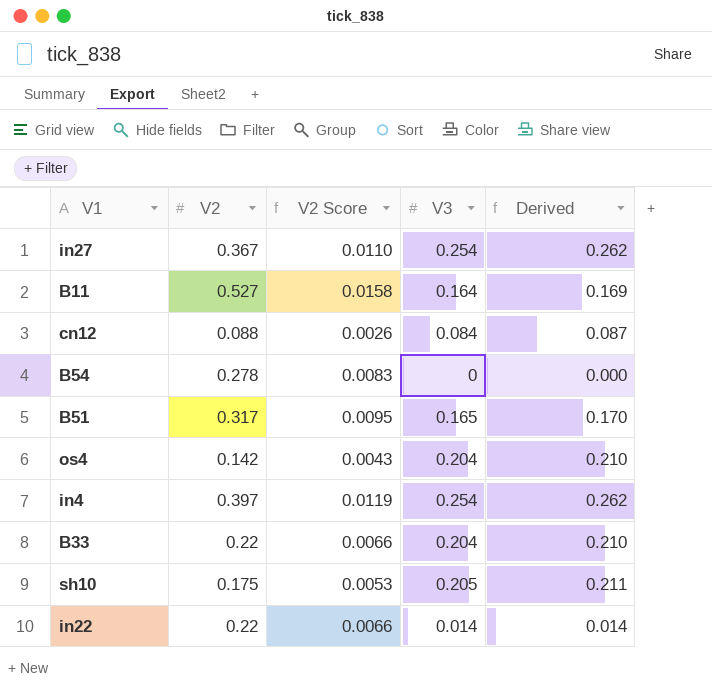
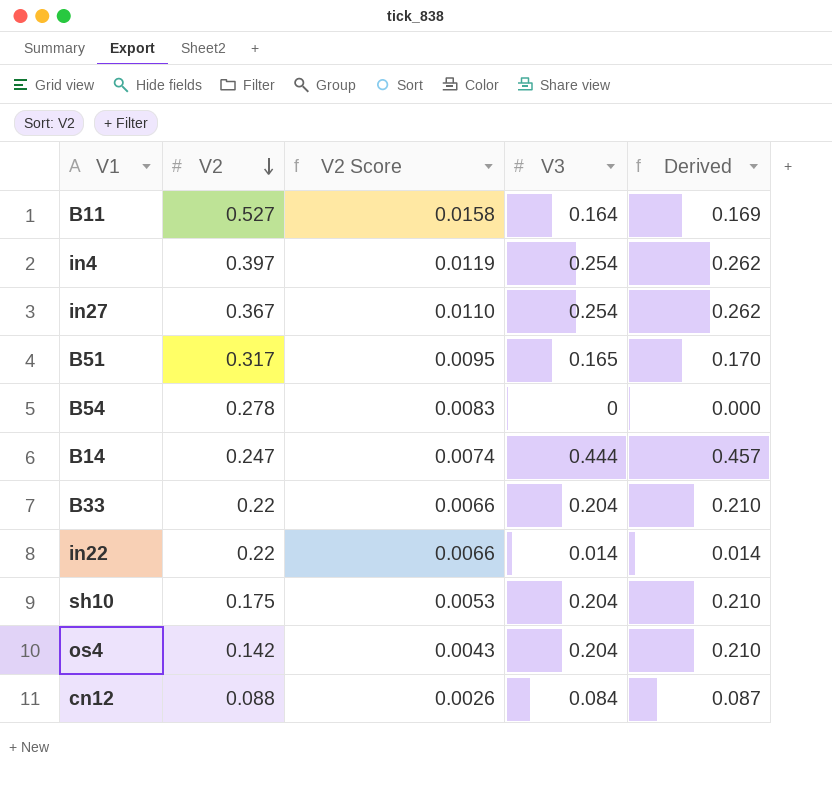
row order: none -> V2 descending
row B14: none -> 0.247 | 0.0074 | 0.444 | 0.457
sh10 | V3: 0.205 -> 0.204
sh10 | Derived: 0.211 -> 0.210

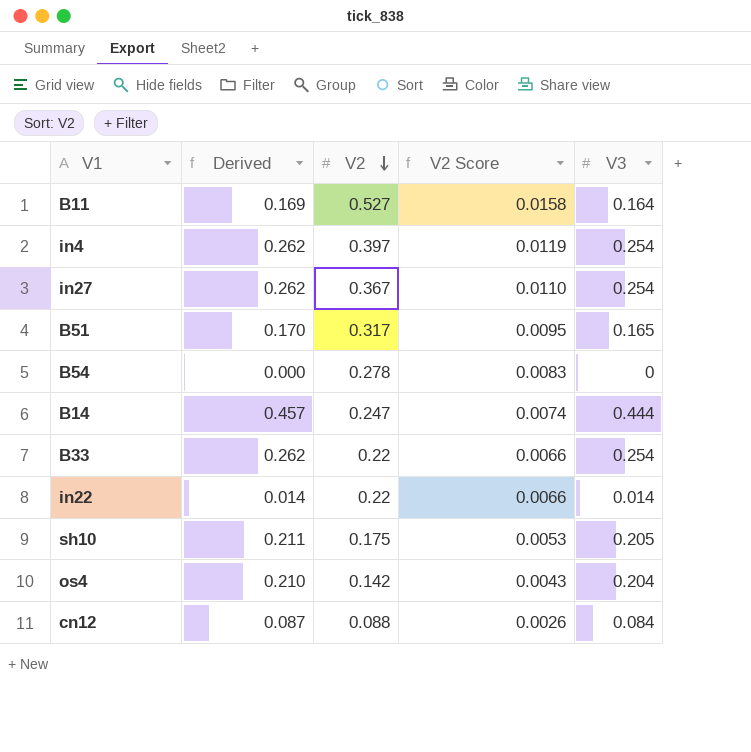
column Derived | position: 5 -> 2
B33 | Derived: 0.210 -> 0.262
B33 | V3: 0.204 -> 0.254
sh10 | Derived: 0.210 -> 0.211
sh10 | V3: 0.204 -> 0.205

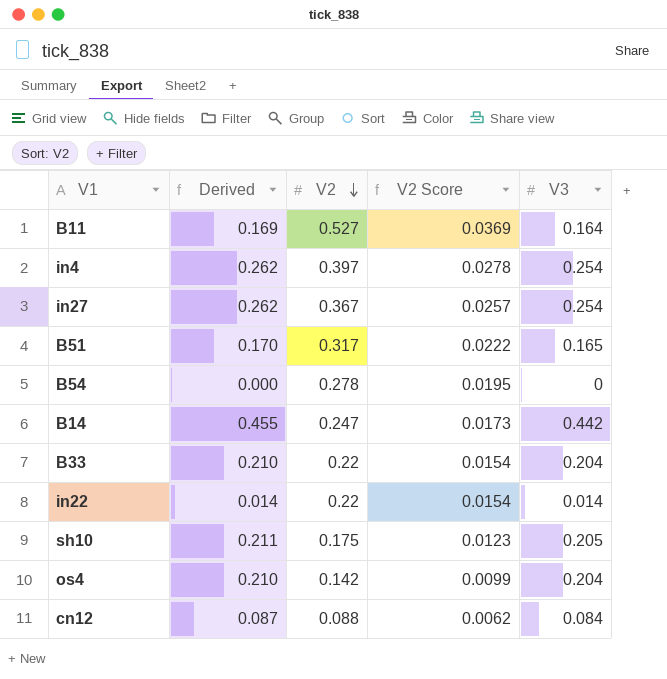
column V2 Score | formula: [V2] * 0.03 -> [V2] * 0.07
B14 | Derived: 0.457 -> 0.455
B14 | V3: 0.444 -> 0.442
B33 | Derived: 0.262 -> 0.210
B33 | V3: 0.254 -> 0.204

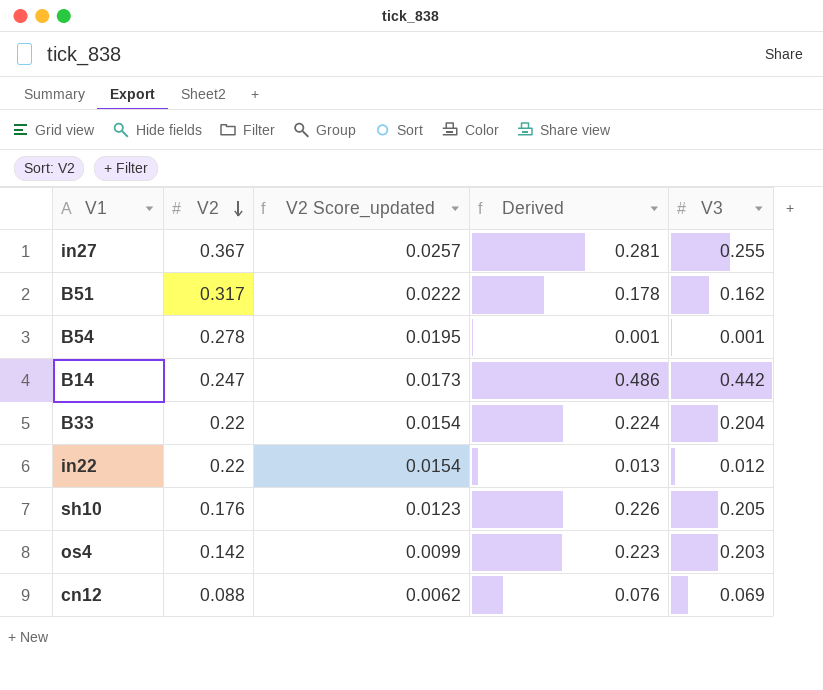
column name: V2 Score -> V2 Score_updated
column Derived | formula: [V3] * 1.03 -> [V3] * 1.1
column Derived | position: 2 -> 4
row B11: 0.169 | 0.527 | 0.0369 | 0.164 -> none
row in4: 0.262 | 0.397 | 0.0278 | 0.254 -> none
in27 | V3: 0.254 -> 0.255
B51 | V3: 0.165 -> 0.162
B54 | V3: 0 -> 0.001
in22 | V3: 0.014 -> 0.012
sh10 | V2: 0.175 -> 0.176
os4 | V3: 0.204 -> 0.203
cn12 | V3: 0.084 -> 0.069

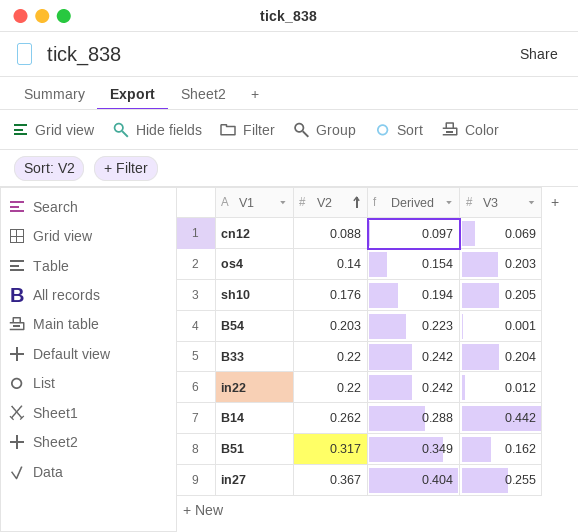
row order: V2 descending -> V2 ascending
column V2 Score_updated | formula: [V2] * 0.07 -> none
column Derived | formula: [V3] * 1.1 -> [V2] * 1.1
os4 | V2: 0.142 -> 0.14
B54 | V2: 0.278 -> 0.203
B14 | V2: 0.247 -> 0.262

